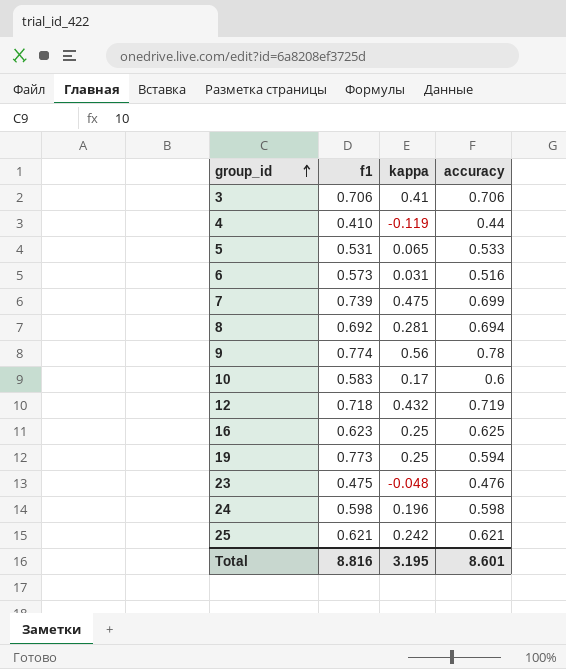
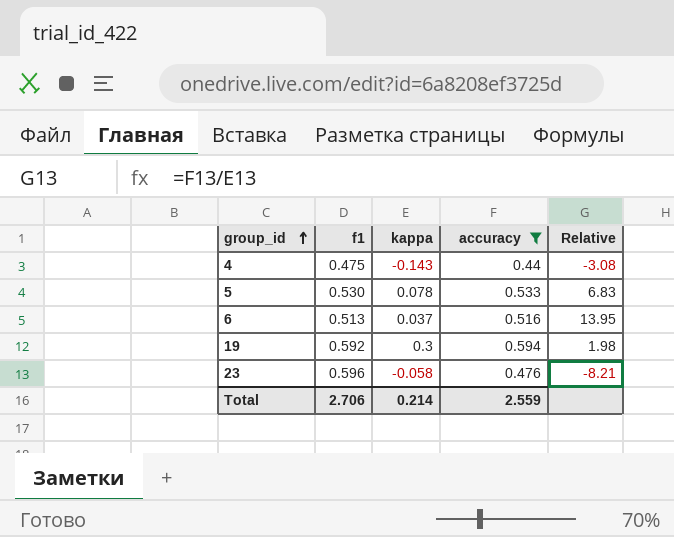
filter: none -> accuracy <= 0.594
column Relative | formula: none -> [accuracy] / [kappa]
4 | f1: 0.410 -> 0.475
4 | kappa: -0.119 -> -0.143
5 | f1: 0.531 -> 0.530
5 | kappa: 0.065 -> 0.078
6 | f1: 0.573 -> 0.513
6 | kappa: 0.031 -> 0.037
19 | f1: 0.773 -> 0.592
19 | kappa: 0.25 -> 0.3
23 | f1: 0.475 -> 0.596
23 | kappa: -0.048 -> -0.058
Total | f1: 8.816 -> 2.706
Total | kappa: 3.195 -> 0.214
Total | accuracy: 8.601 -> 2.559

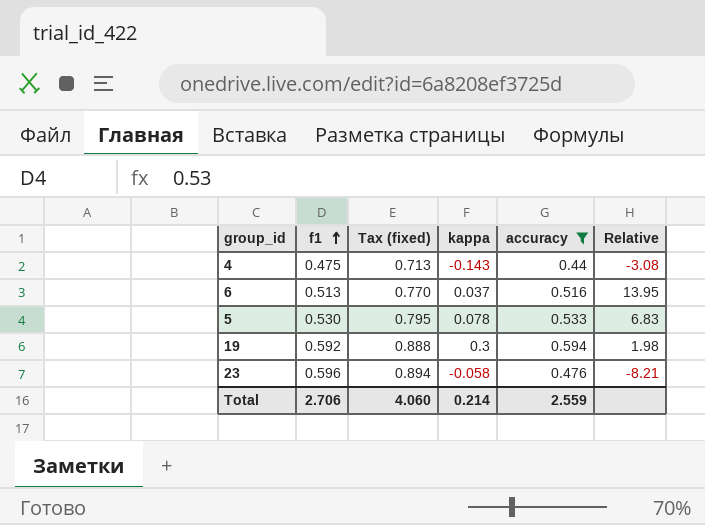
row order: group_id ascending -> f1 ascending
column Tax (fixed) | formula: none -> [f1] * 1.5

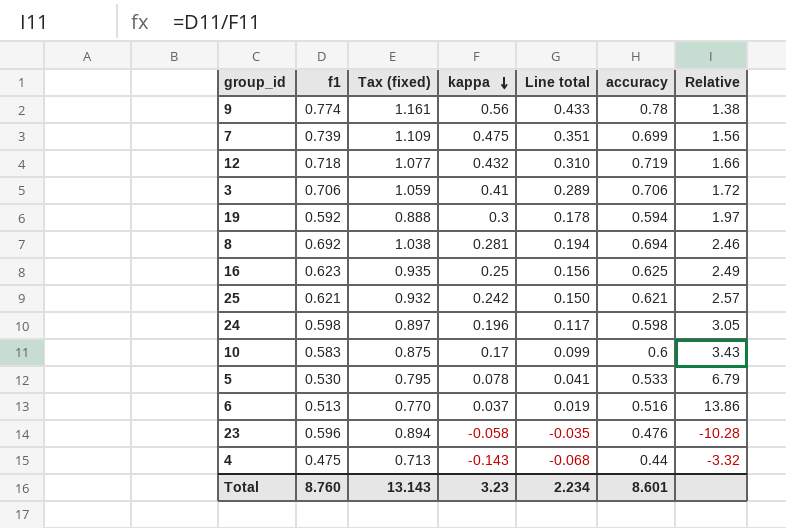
filter: accuracy <= 0.594 -> none
row order: f1 ascending -> kappa descending
column Line total | formula: none -> [f1] * [kappa]
column Relative | formula: [accuracy] / [kappa] -> [f1] / [kappa]
Total | f1: 2.706 -> 8.760
Total | Tax (fixed): 4.060 -> 13.143
Total | kappa: 0.214 -> 3.23
Total | accuracy: 2.559 -> 8.601

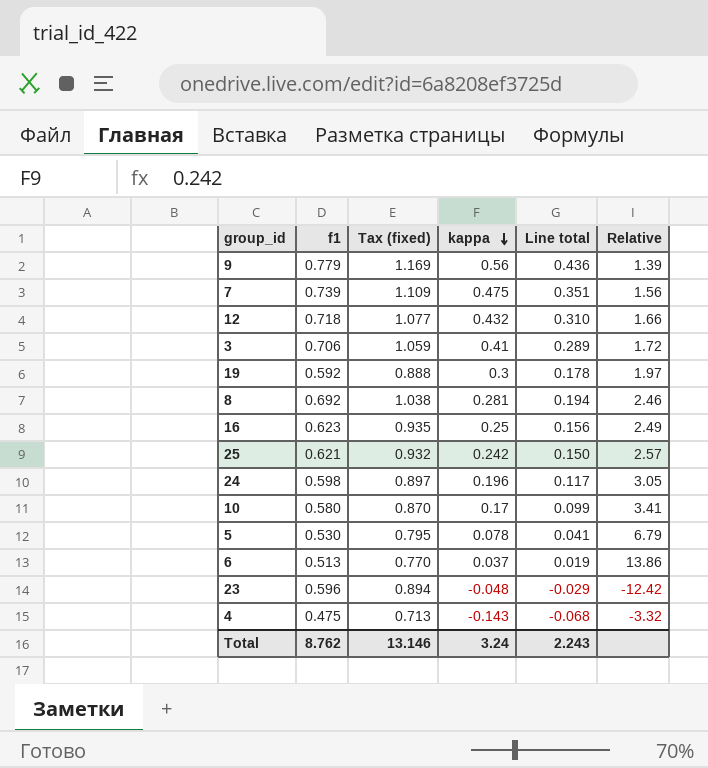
column accuracy | position: 6 -> none
9 | f1: 0.774 -> 0.779
9 | Tax (fixed): 1.161 -> 1.169
9 | Line total: 0.433 -> 0.436
9 | Relative: 1.38 -> 1.39
10 | f1: 0.583 -> 0.580
10 | Tax (fixed): 0.875 -> 0.870
10 | Relative: 3.43 -> 3.41
23 | kappa: -0.058 -> -0.048
23 | Line total: -0.035 -> -0.029
23 | Relative: -10.28 -> -12.42
Total | f1: 8.760 -> 8.762
Total | Tax (fixed): 13.143 -> 13.146
Total | kappa: 3.23 -> 3.24
Total | Line total: 2.234 -> 2.243

